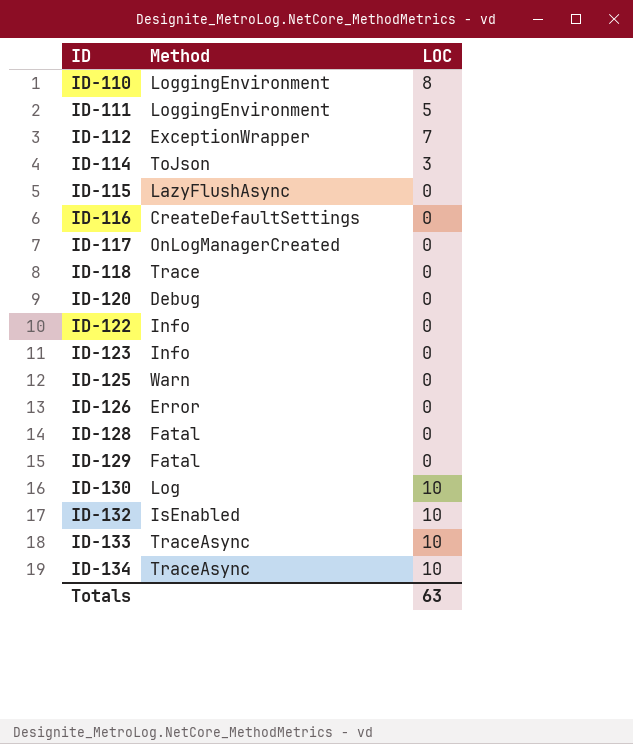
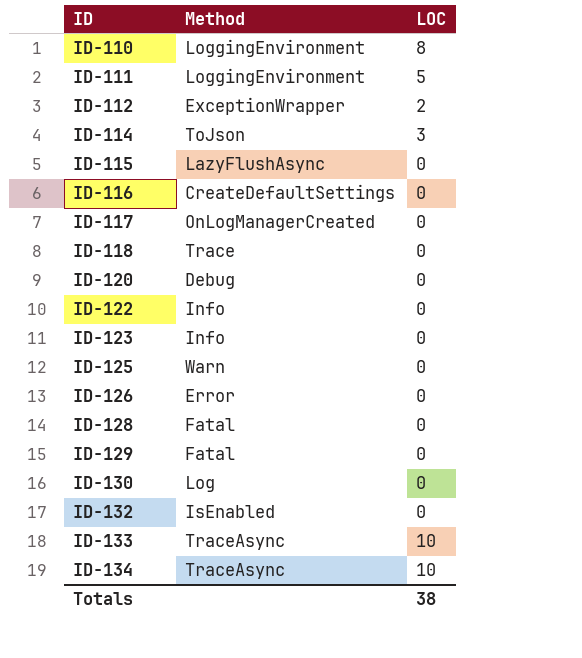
ID-112 | LOC: 7 -> 2
ID-130 | LOC: 10 -> 0
ID-132 | LOC: 10 -> 0
Totals | LOC: 63 -> 38

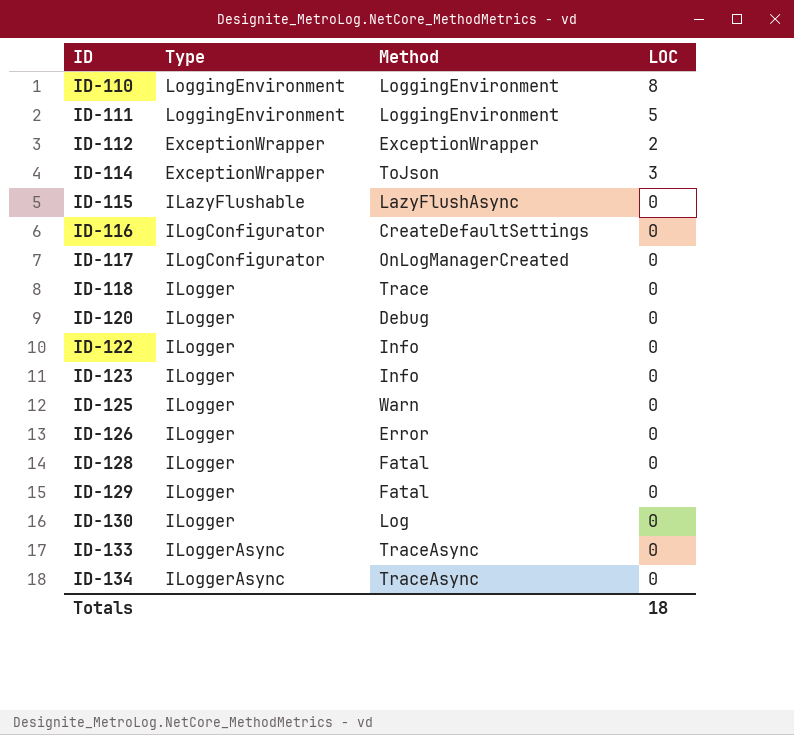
column Type | position: none -> 2
row ID-132: IsEnabled | 0 -> none
ID-133 | LOC: 10 -> 0
ID-134 | LOC: 10 -> 0
Totals | LOC: 38 -> 18

